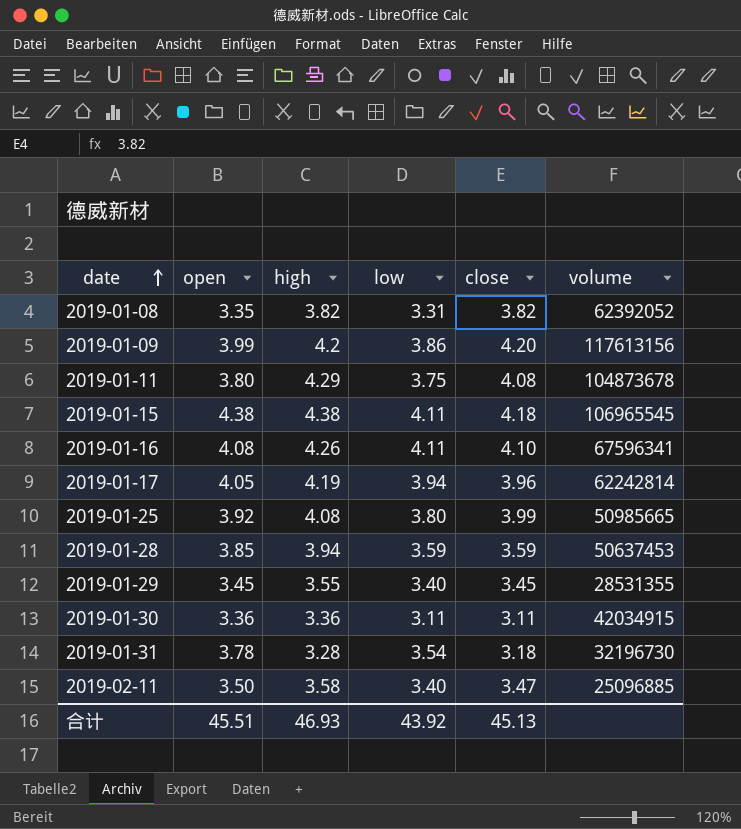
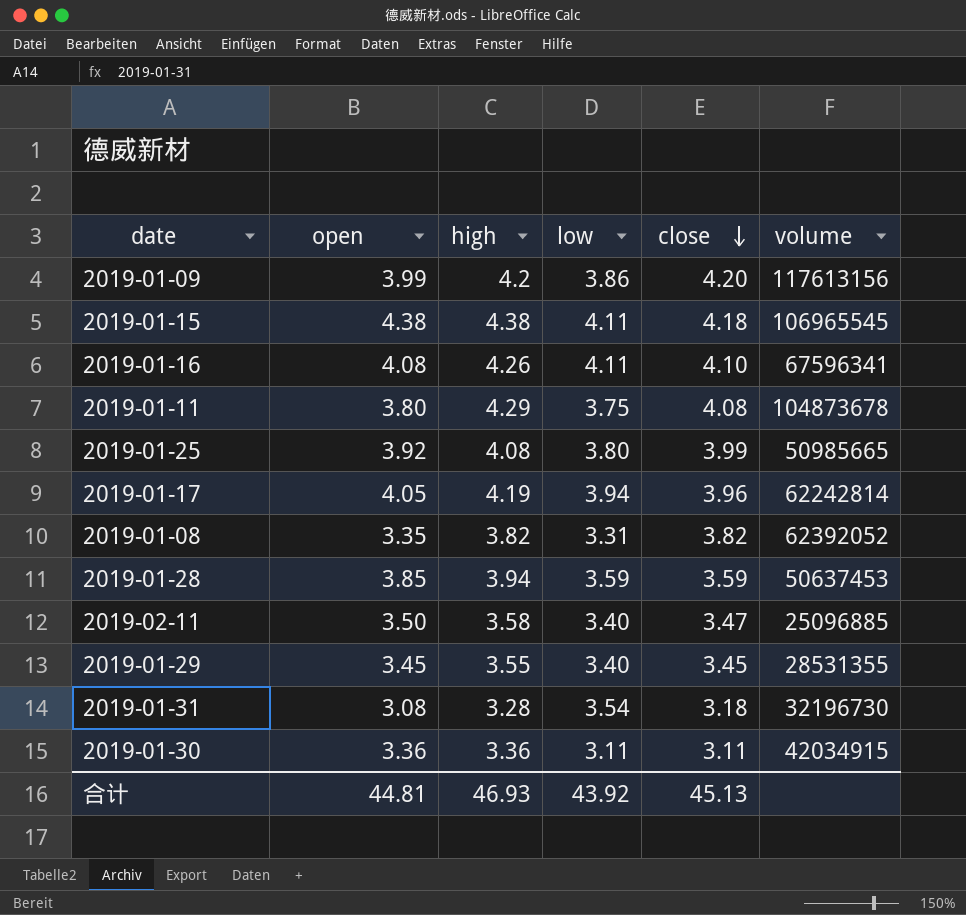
row order: date ascending -> close descending
2019-01-31 | open: 3.78 -> 3.08
合计 | open: 45.51 -> 44.81

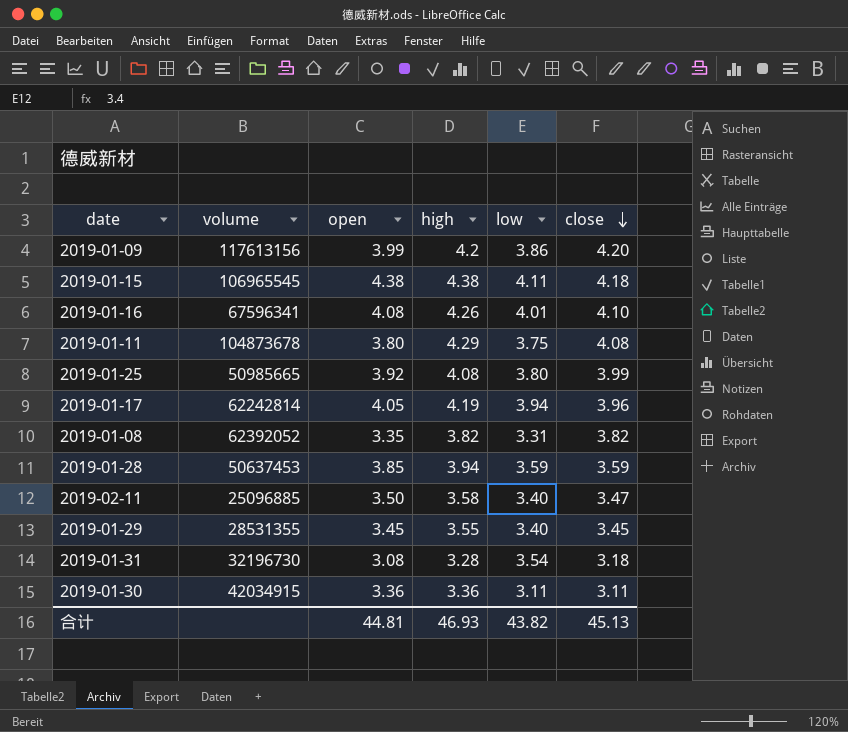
column volume | position: 6 -> 2
2019-01-16 | low: 4.11 -> 4.01
合计 | low: 43.92 -> 43.82

